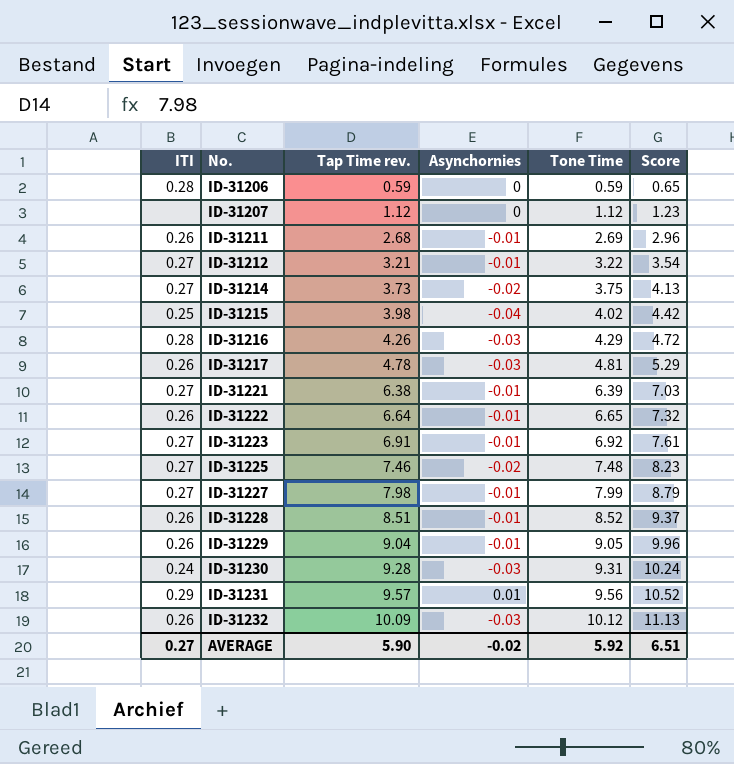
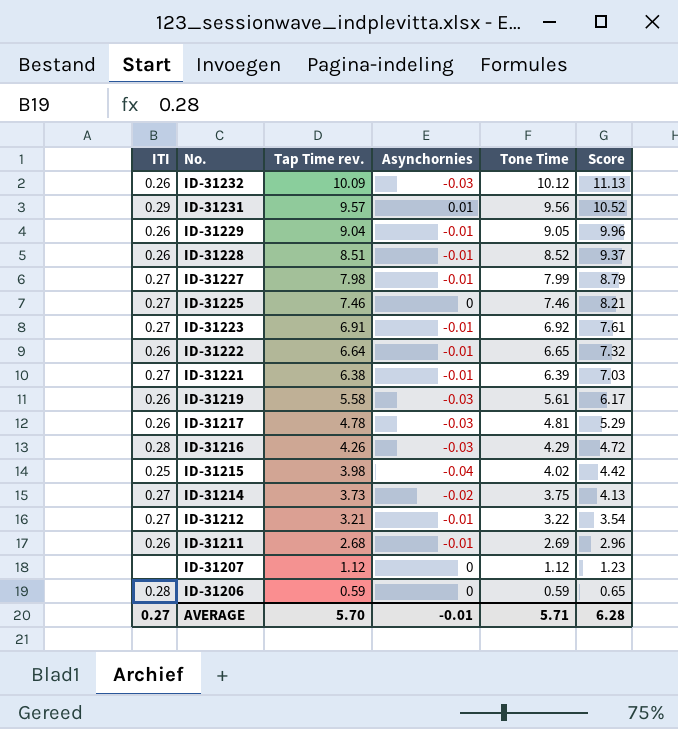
row order: No. ascending -> No. descending
row ID-31230: 0.24 | 9.28 | -0.03 | 9.31 | 10.24 -> none
ID-31225 | Asynchornies: -0.02 -> 0
ID-31225 | Tone Time: 7.48 -> 7.46
ID-31225 | Score: 8.23 -> 8.21
row ID-31219: none -> 0.26 | 5.58 | -0.03 | 5.61 | 6.17
AVERAGE | Tap Time rev.: 5.90 -> 5.70
AVERAGE | Asynchornies: -0.02 -> -0.01
AVERAGE | Tone Time: 5.92 -> 5.71
AVERAGE | Score: 6.51 -> 6.28

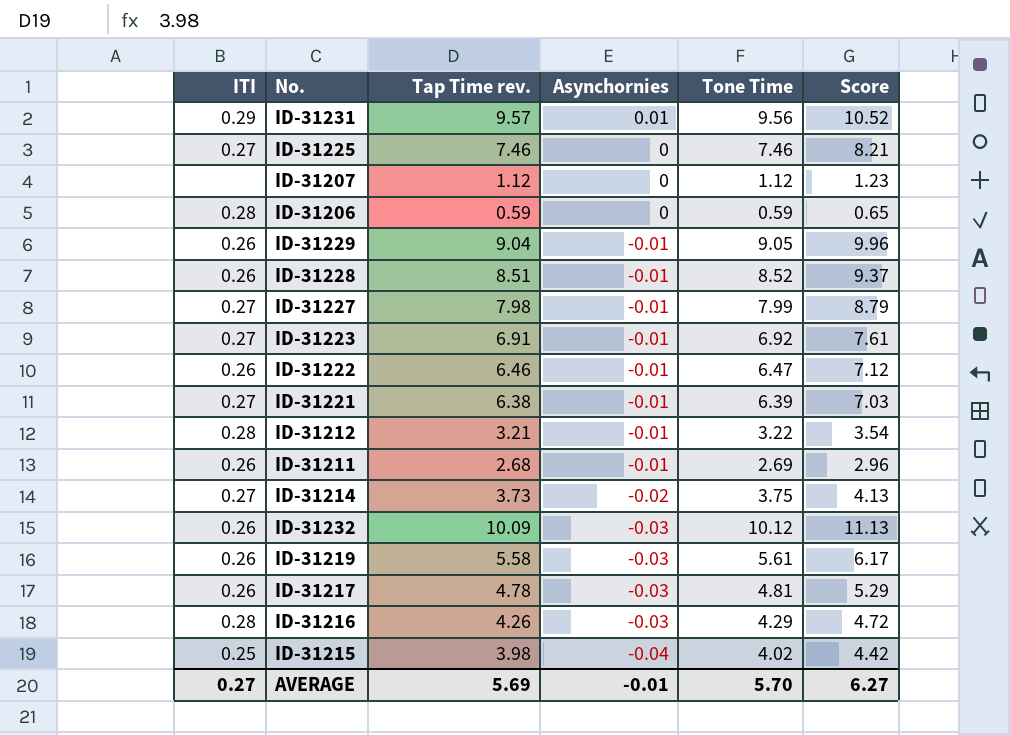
row order: No. descending -> Asynchornies descending
ID-31222 | Tap Time rev.: 6.64 -> 6.46
ID-31222 | Tone Time: 6.65 -> 6.47
ID-31222 | Score: 7.32 -> 7.12
ID-31212 | ITI: 0.27 -> 0.28
AVERAGE | Tap Time rev.: 5.70 -> 5.69
AVERAGE | Tone Time: 5.71 -> 5.70
AVERAGE | Score: 6.28 -> 6.27

